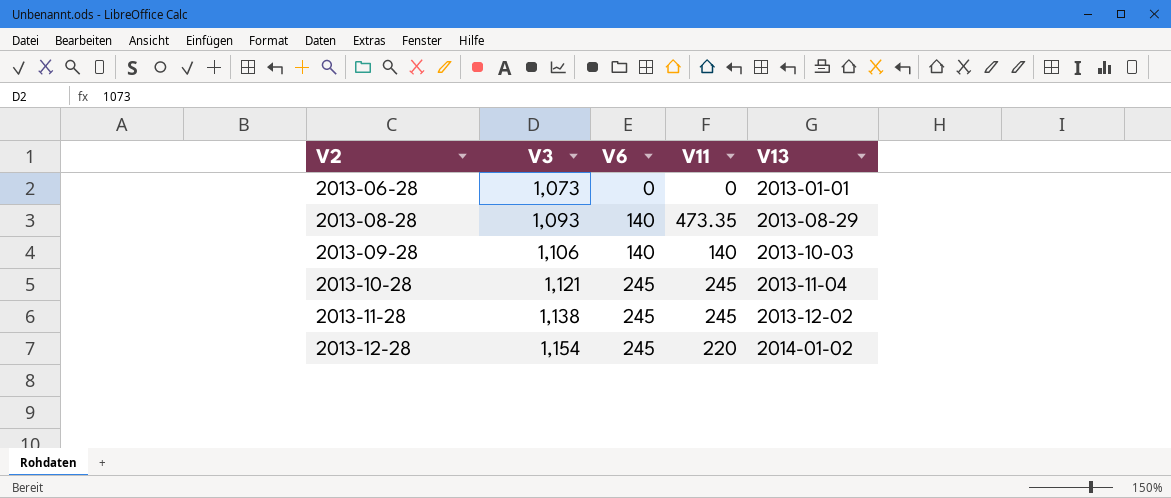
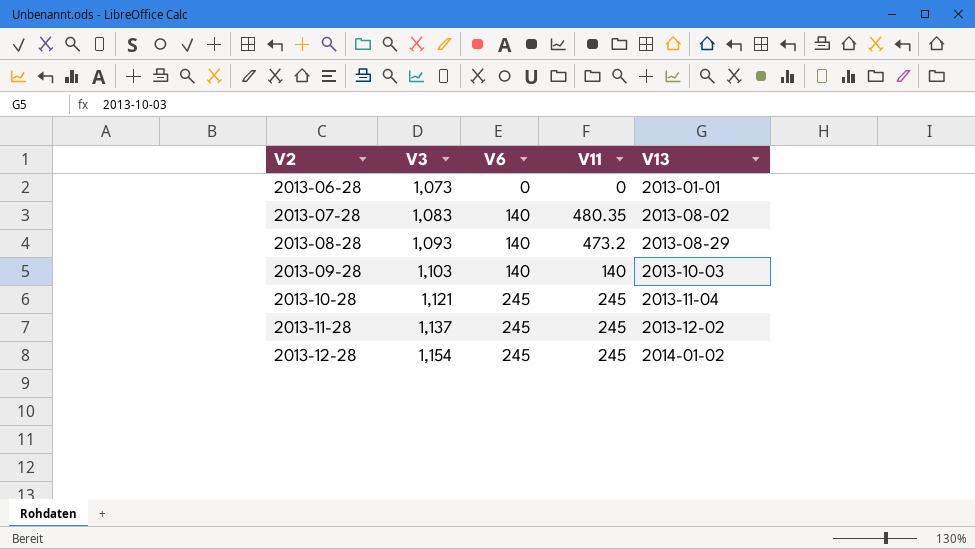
row 2013-07-28: none -> 1,083 | 140 | 480.35 | 2013-08-02
2013-08-28 | V11: 473.35 -> 473.2
2013-09-28 | V3: 1,106 -> 1,103
2013-11-28 | V3: 1,138 -> 1,137
2013-12-28 | V11: 220 -> 245

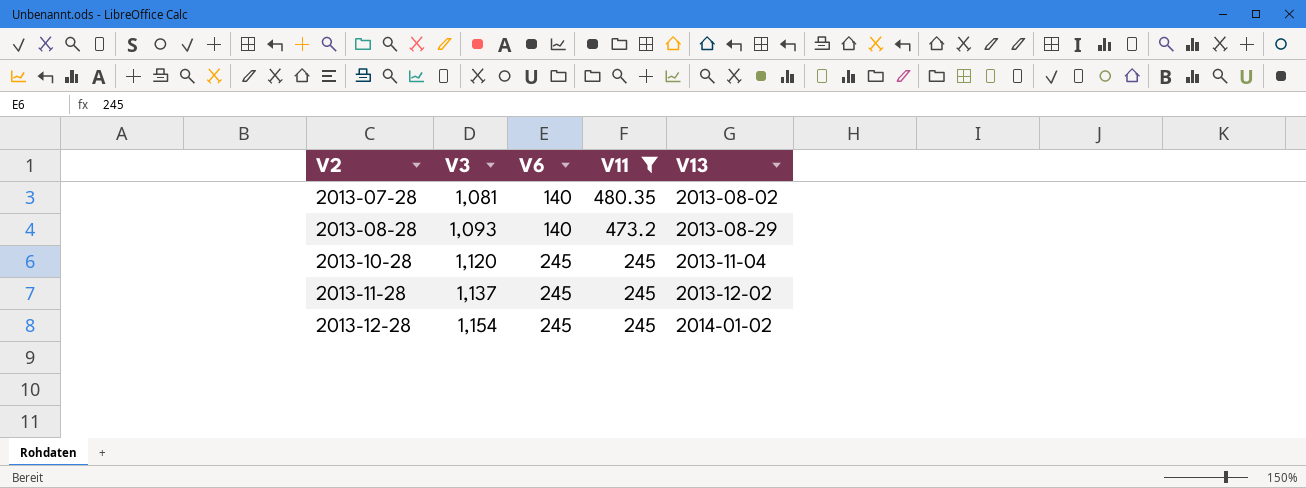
filter: none -> V11 >= 245
2013-07-28 | V3: 1,083 -> 1,081
2013-10-28 | V3: 1,121 -> 1,120

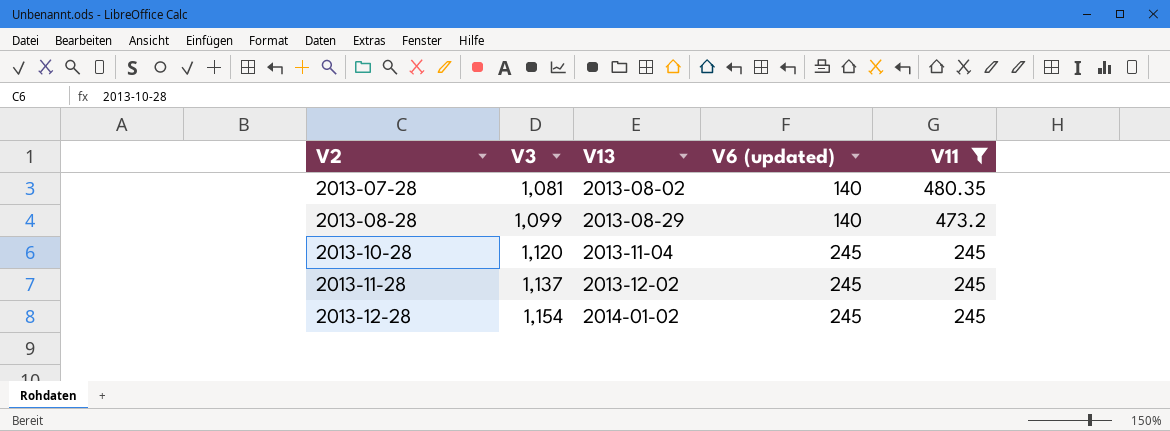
column V13 | position: 5 -> 3
column name: V6 -> V6 (updated)
2013-08-28 | V3: 1,093 -> 1,099

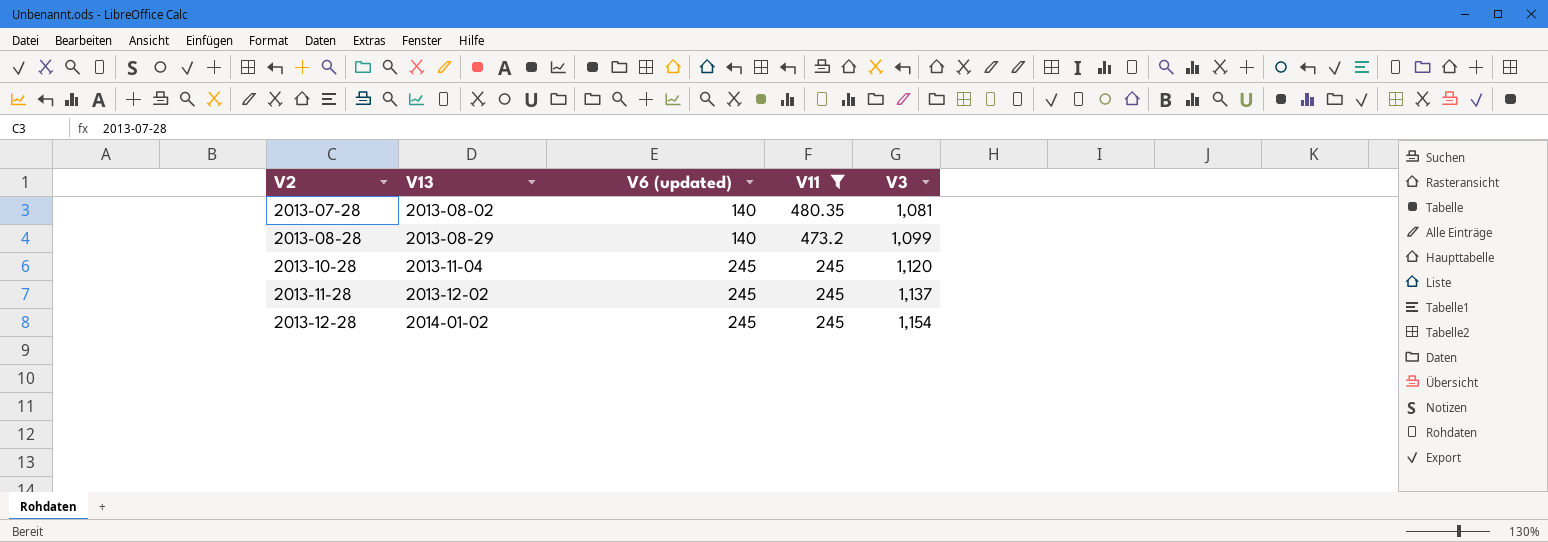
column V3 | position: 2 -> 5

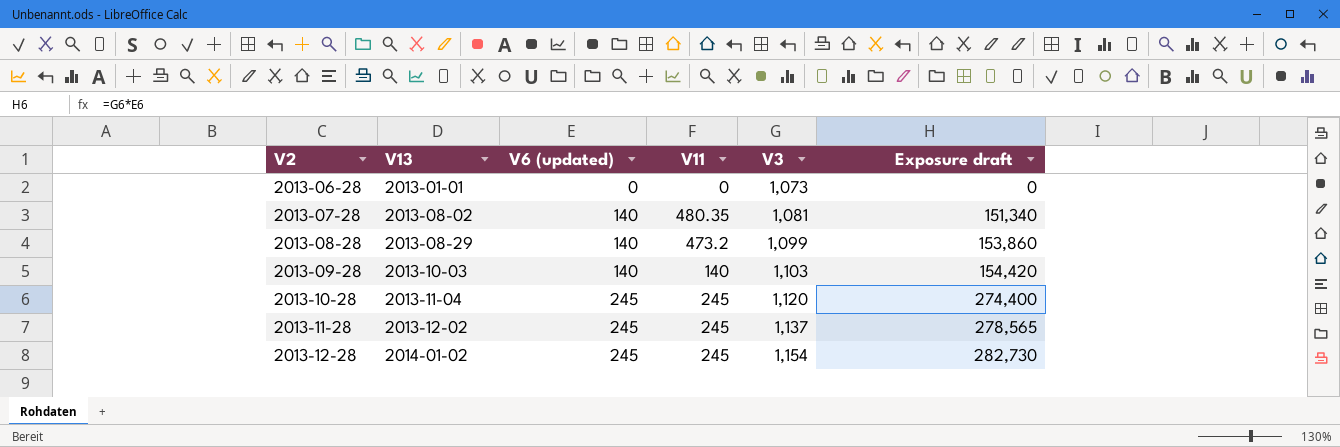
filter: V11 >= 245 -> none
column Exposure draft | formula: none -> [V6 (updated)] * [V3]

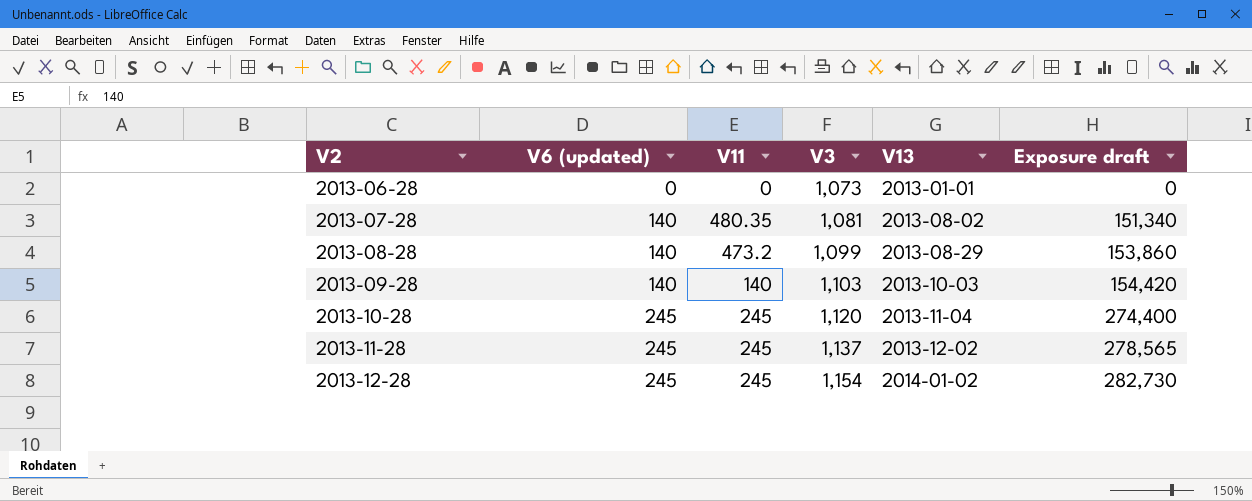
column V13 | position: 2 -> 5

